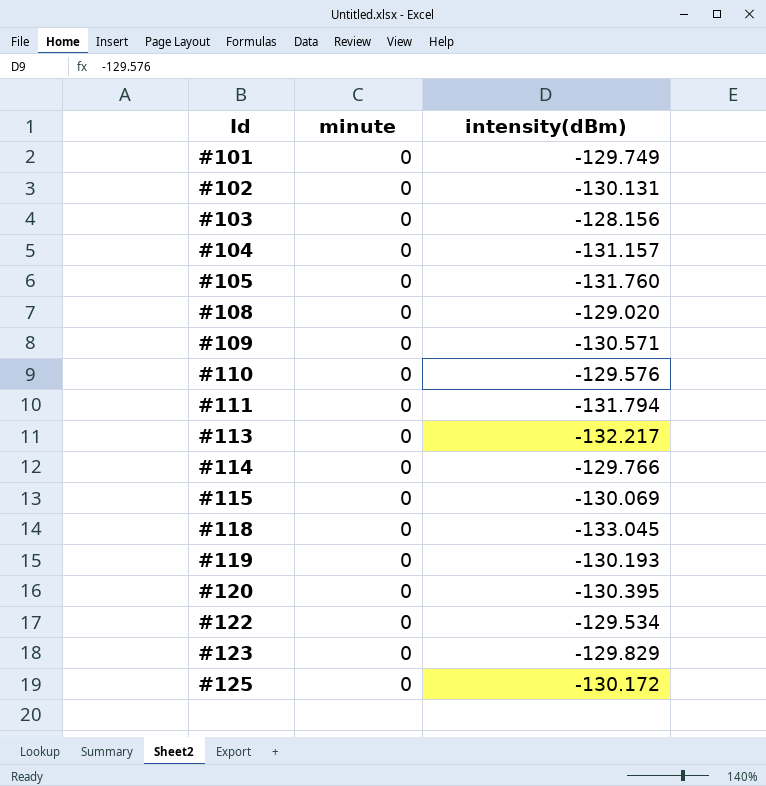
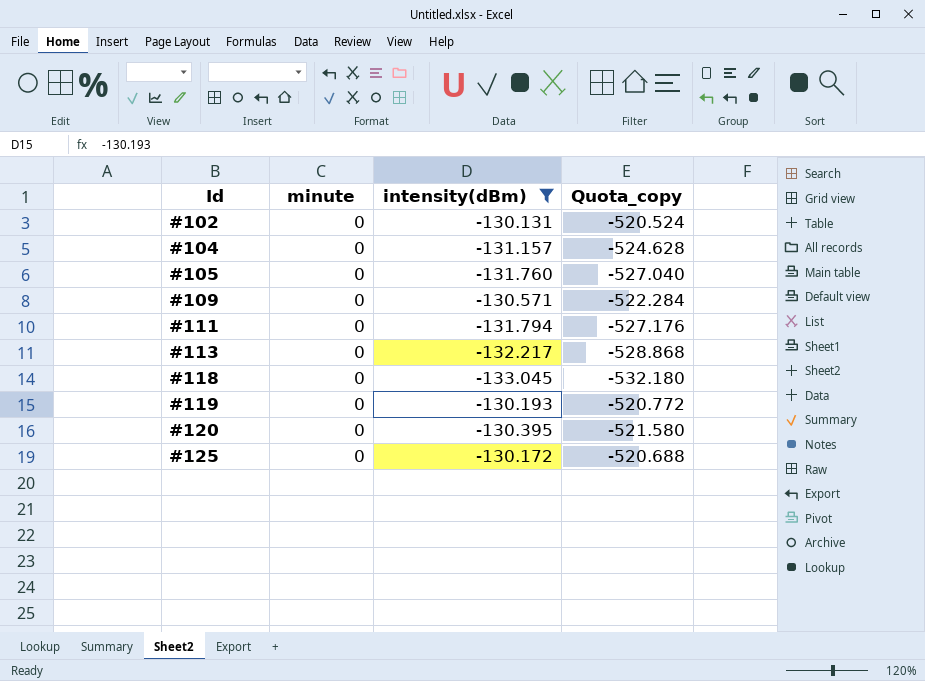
filter: none -> intensity(dBm) <= -130.131
column Quota_copy | formula: none -> [intensity(dBm)] * 4

